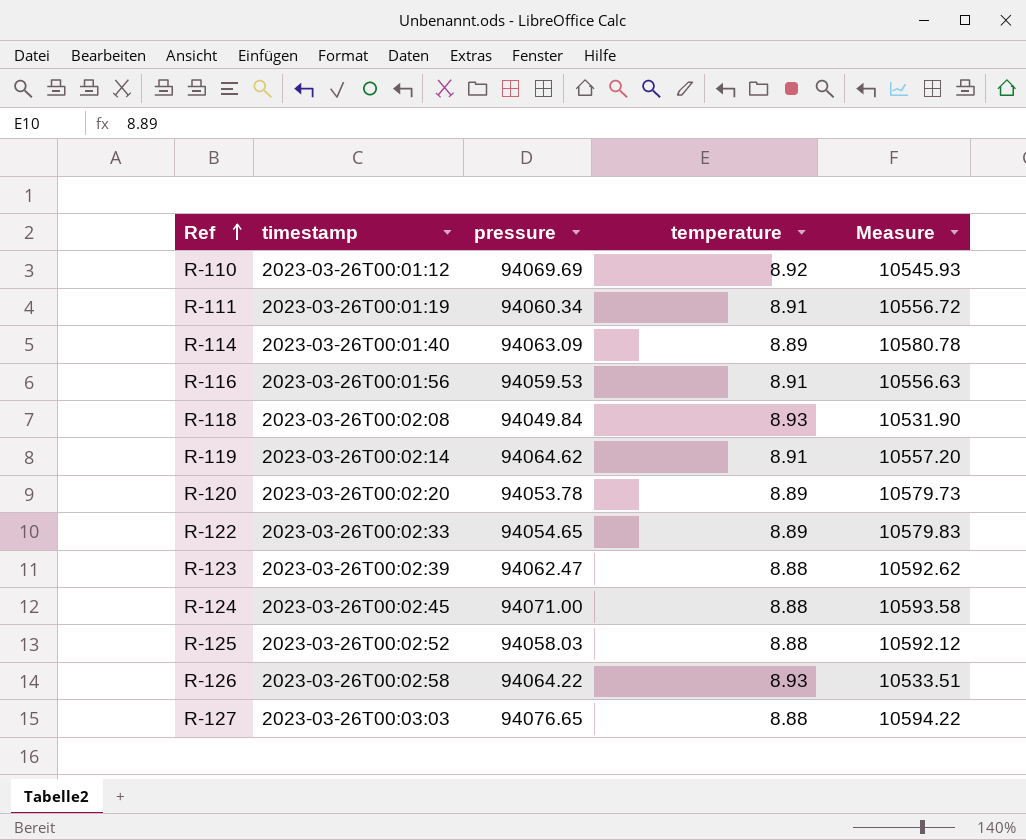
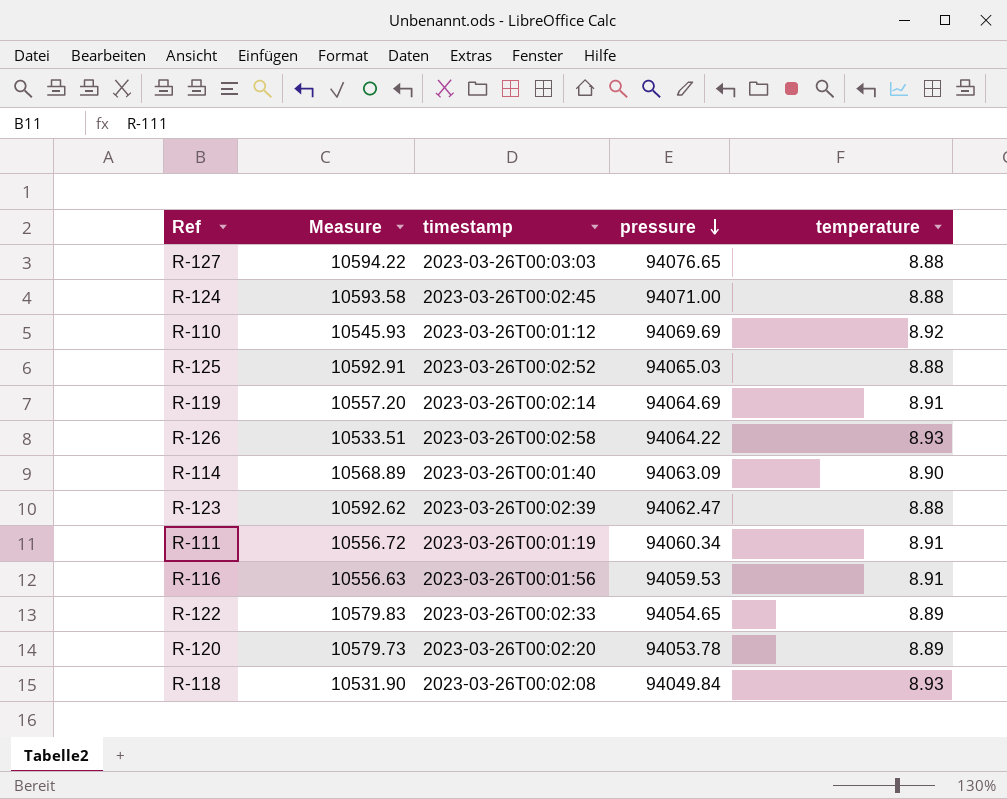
row order: Ref ascending -> pressure descending
column Measure | position: 5 -> 2
R-125 | Measure: 10592.12 -> 10592.91
R-125 | pressure: 94058.03 -> 94065.03
R-119 | pressure: 94064.62 -> 94064.69
R-114 | Measure: 10580.78 -> 10568.89
R-114 | temperature: 8.89 -> 8.90

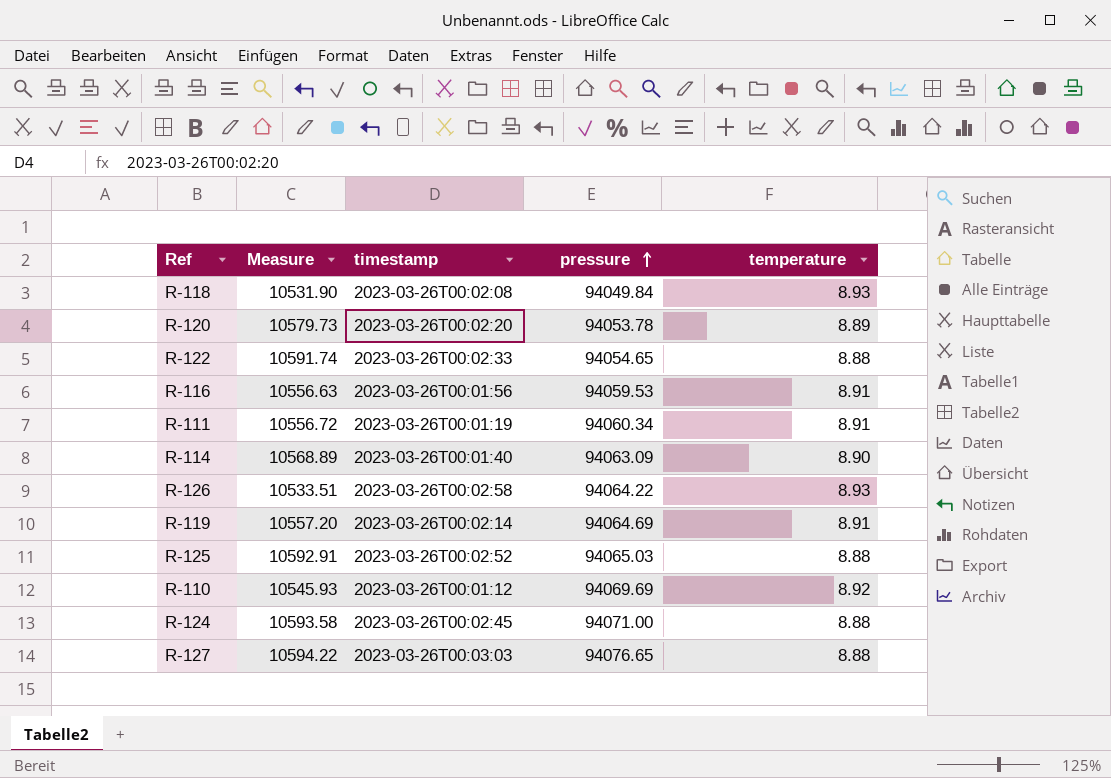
row order: pressure descending -> pressure ascending
row R-123: 10592.62 | 2023-03-26T00:02:39 | 94062.47 | 8.88 -> none
R-122 | Measure: 10579.83 -> 10591.74
R-122 | temperature: 8.89 -> 8.88

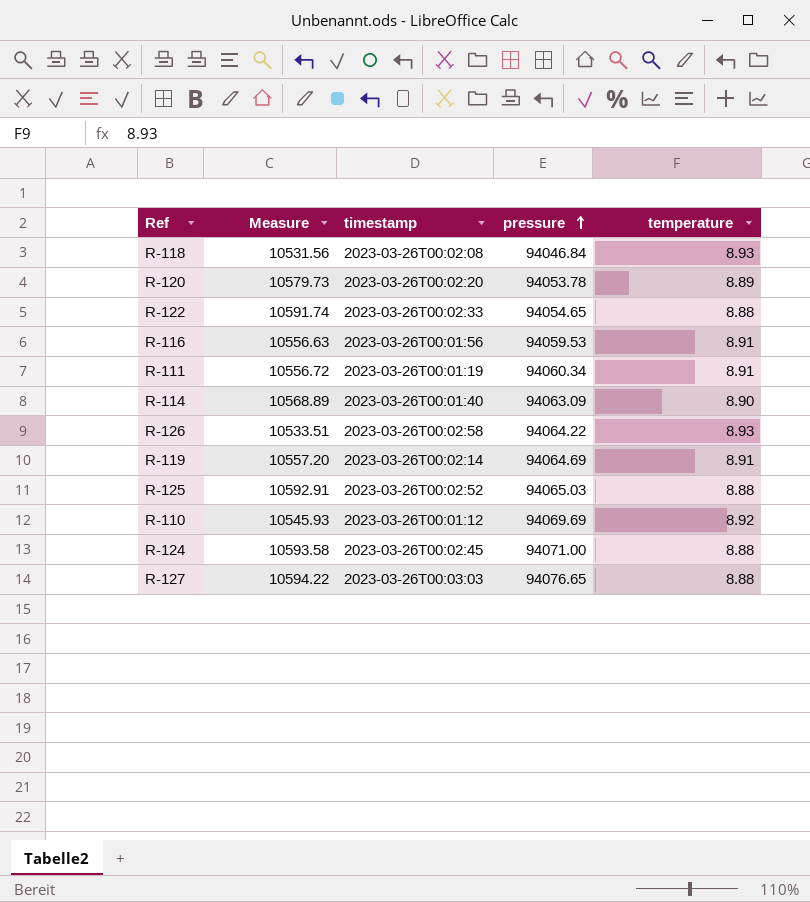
R-118 | Measure: 10531.90 -> 10531.56
R-118 | pressure: 94049.84 -> 94046.84

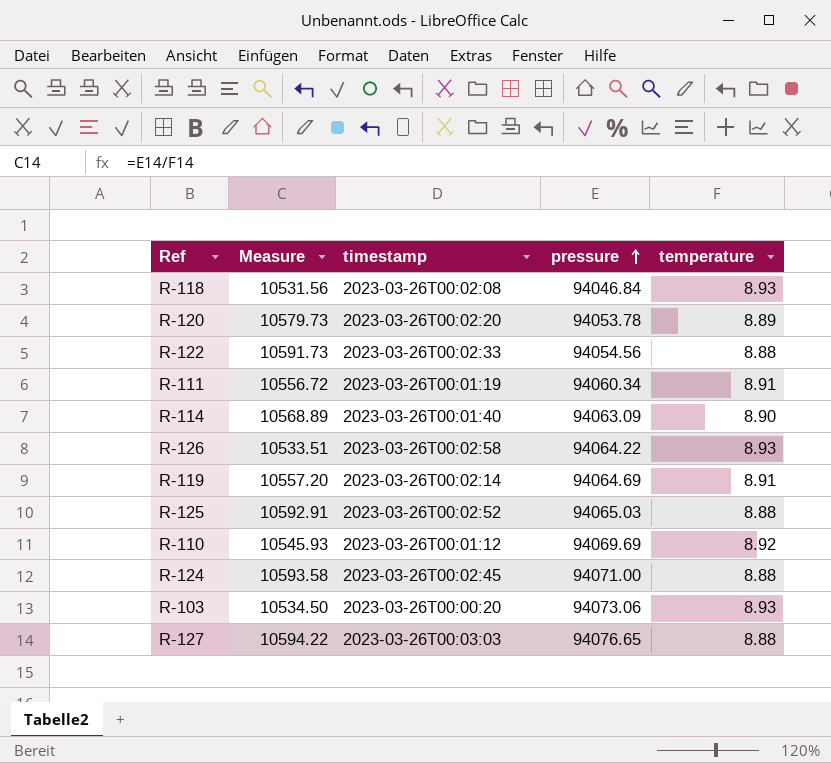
row R-116: 10556.63 | 2023-03-26T00:01:56 | 94059.53 | 8.91 -> none
R-122 | Measure: 10591.74 -> 10591.73
R-122 | pressure: 94054.65 -> 94054.56
row R-103: none -> 10534.50 | 2023-03-26T00:00:20 | 94073.06 | 8.93

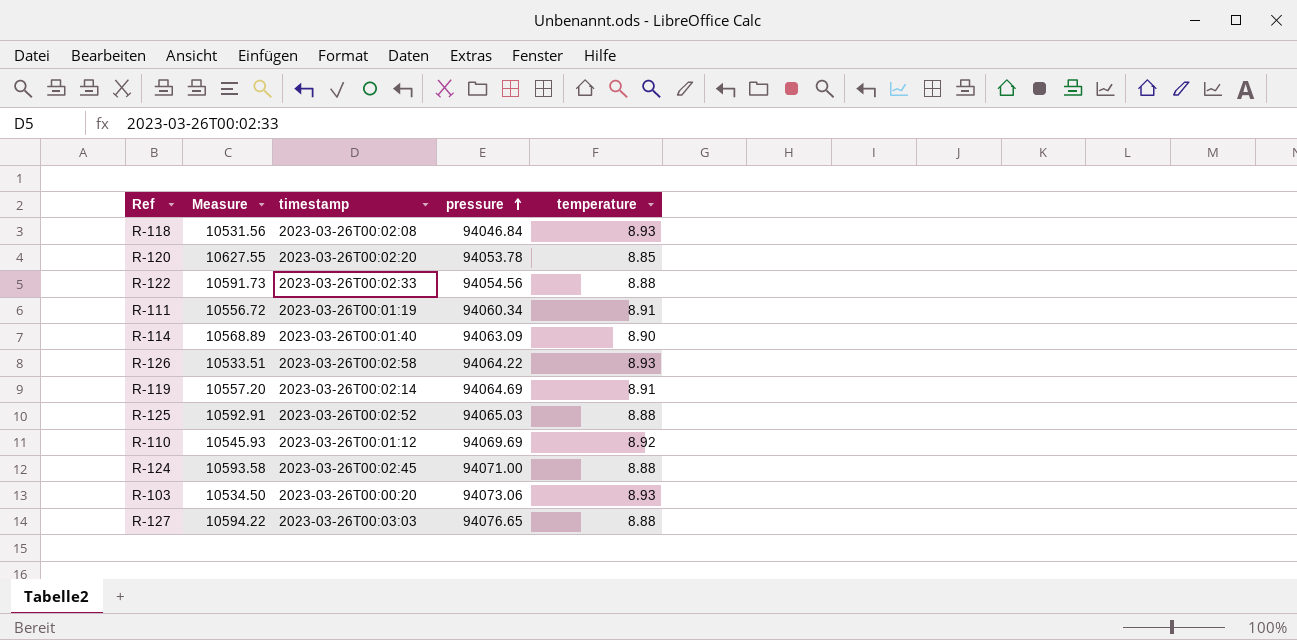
R-120 | Measure: 10579.73 -> 10627.55
R-120 | temperature: 8.89 -> 8.85

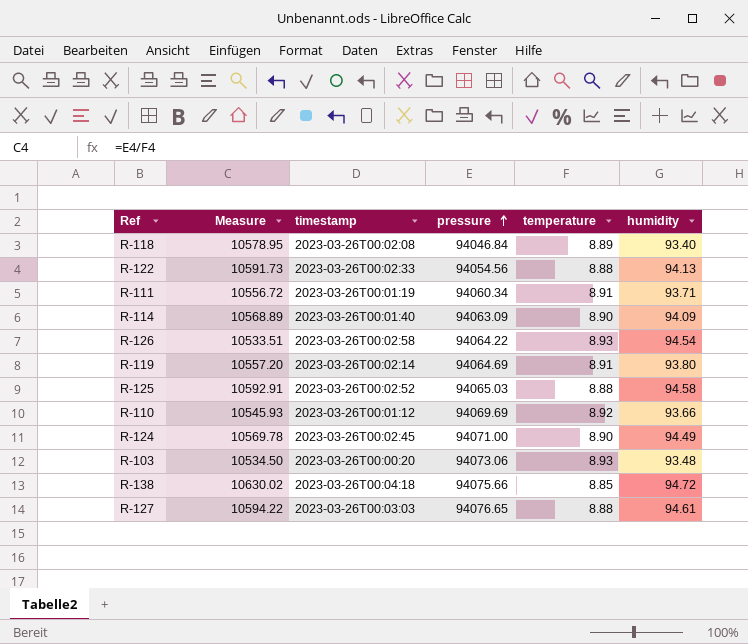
column humidity | position: none -> 6
row R-120: 10627.55 | 2023-03-26T00:02:20 | 94053.78 | 8.85 -> none
R-118 | Measure: 10531.56 -> 10578.95
R-118 | temperature: 8.93 -> 8.89
R-124 | Measure: 10593.58 -> 10569.78
R-124 | temperature: 8.88 -> 8.90
row R-138: none -> 10630.02 | 2023-03-26T00:04:18 | 94075.66 | 8.85 | 94.72

